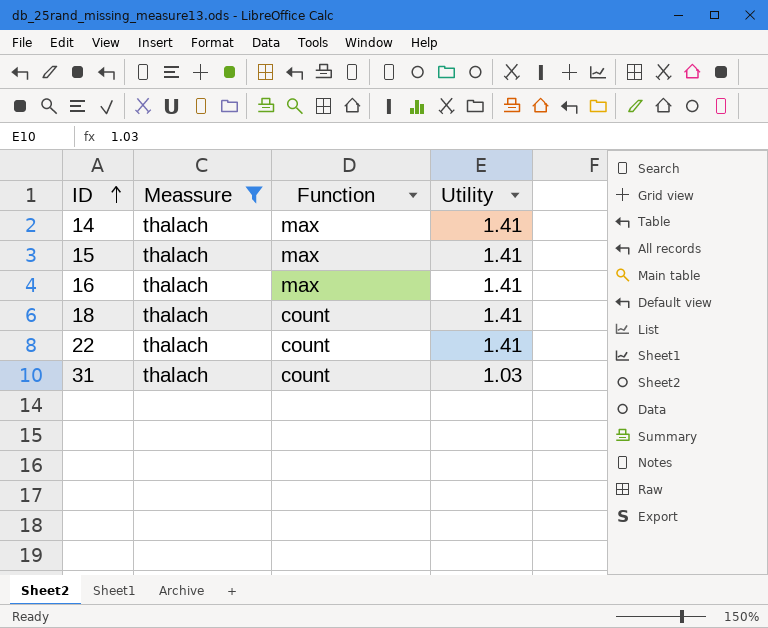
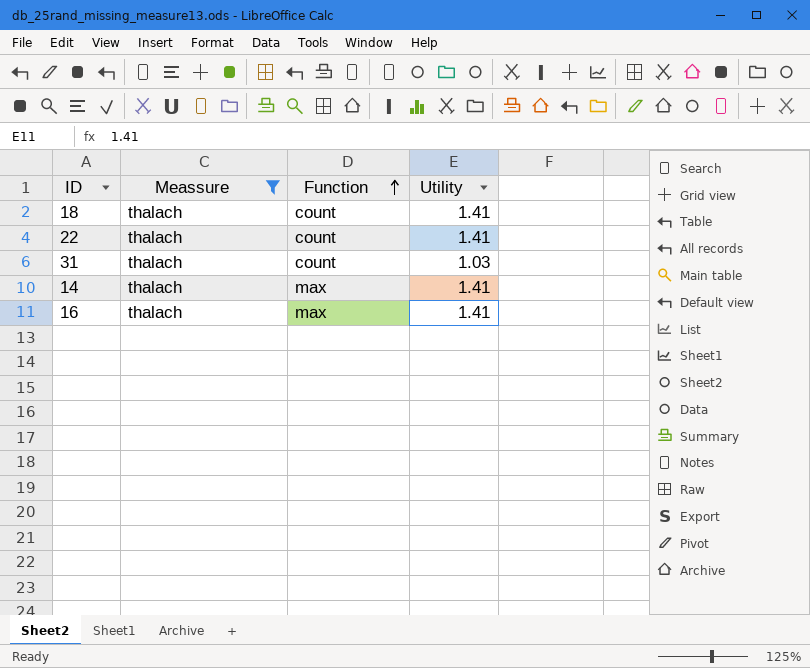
row order: ID ascending -> Function ascending
row 15: thalach | max | 1.41 -> none

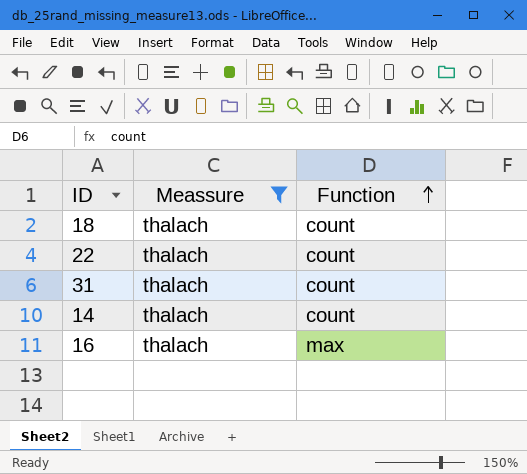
column Utility | position: 4 -> none
14 | Function: max -> count

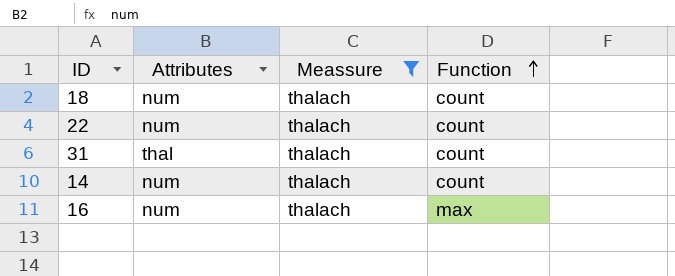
column Attributes | position: none -> 2

